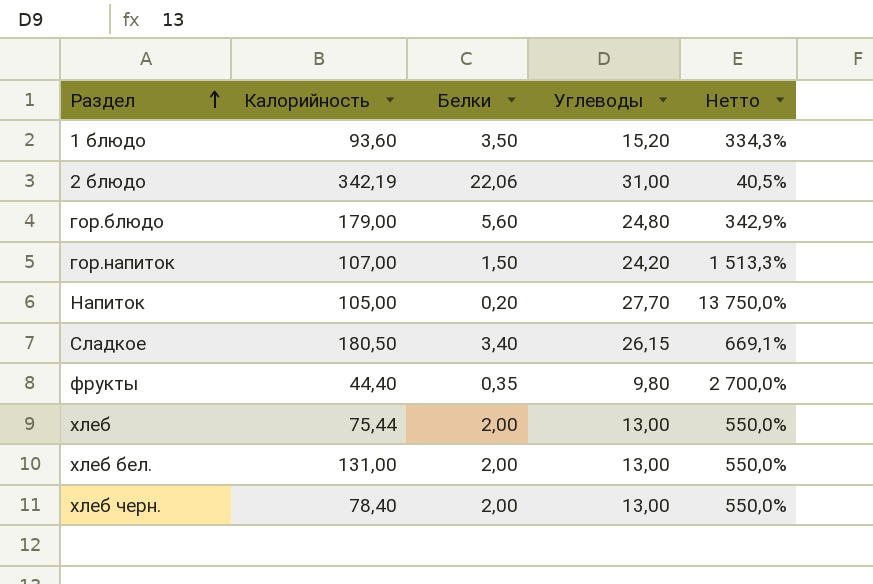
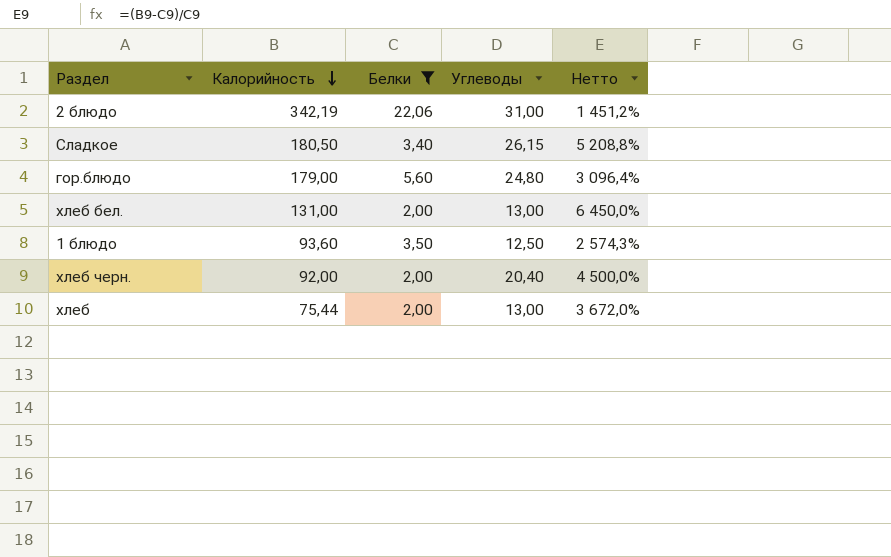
filter: none -> Белки >= 2,00
row order: Раздел ascending -> Калорийность descending
column Нетто | formula: ([Углеводы] - [Белки]) / [Белки] -> ([Калорийность] - [Белки]) / [Белки]
1 блюдо | Углеводы: 15,20 -> 12,50
хлеб черн. | Калорийность: 78,40 -> 92,00
хлеб черн. | Углеводы: 13,00 -> 20,40

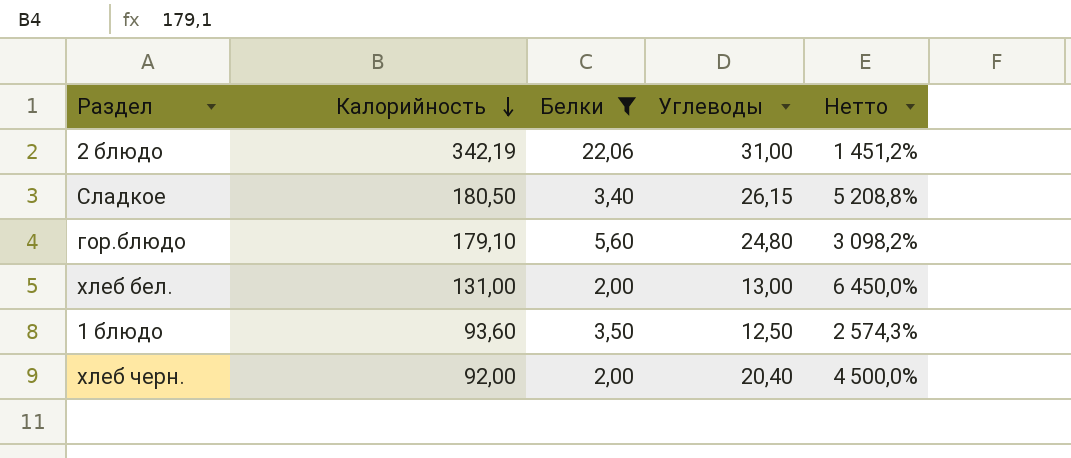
row хлеб: 75,44 | 2,00 | 13,00 | 3 672,0% -> none
гор.блюдо | Калорийность: 179,00 -> 179,10
гор.блюдо | Нетто: 3 096,4% -> 3 098,2%

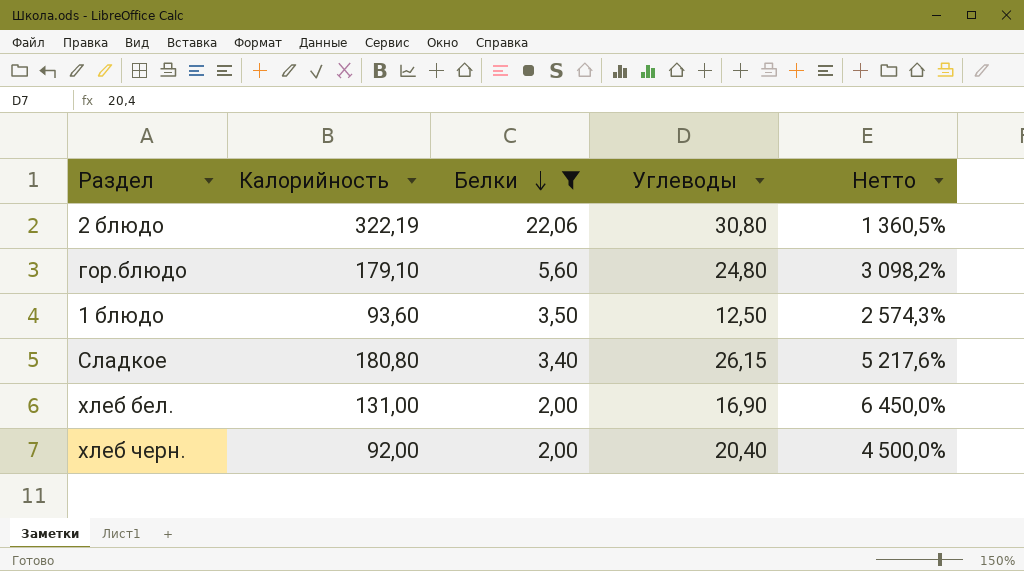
row order: Калорийность descending -> Белки descending
2 блюдо | Калорийность: 342,19 -> 322,19
2 блюдо | Углеводы: 31,00 -> 30,80
2 блюдо | Нетто: 1 451,2% -> 1 360,5%
Сладкое | Калорийность: 180,50 -> 180,80
Сладкое | Нетто: 5 208,8% -> 5 217,6%
хлеб бел. | Углеводы: 13,00 -> 16,90

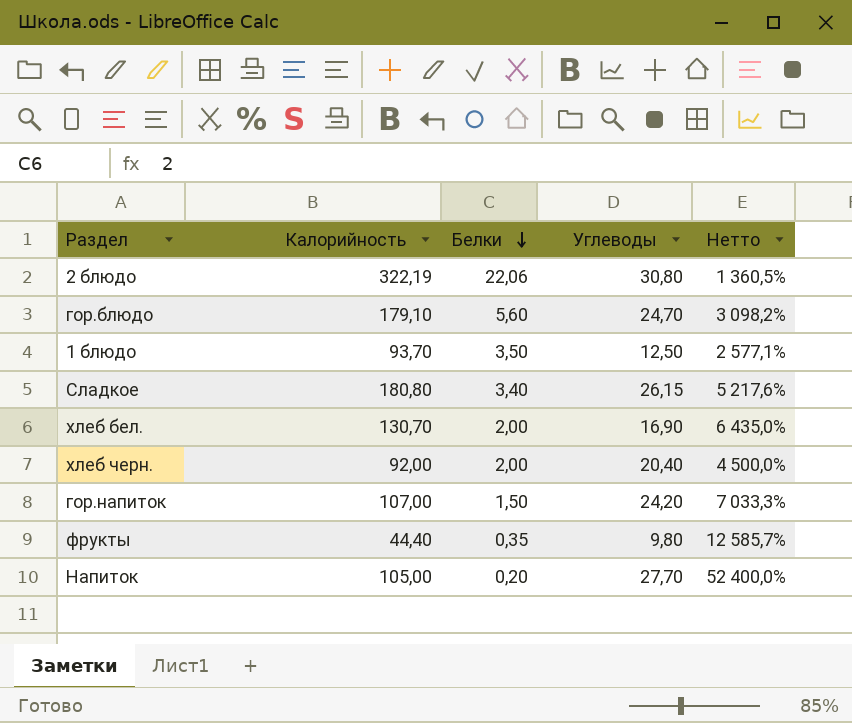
filter: Белки >= 2,00 -> none
гор.блюдо | Углеводы: 24,80 -> 24,70
1 блюдо | Калорийность: 93,60 -> 93,70
1 блюдо | Нетто: 2 574,3% -> 2 577,1%
хлеб бел. | Калорийность: 131,00 -> 130,70
хлеб бел. | Нетто: 6 450,0% -> 6 435,0%

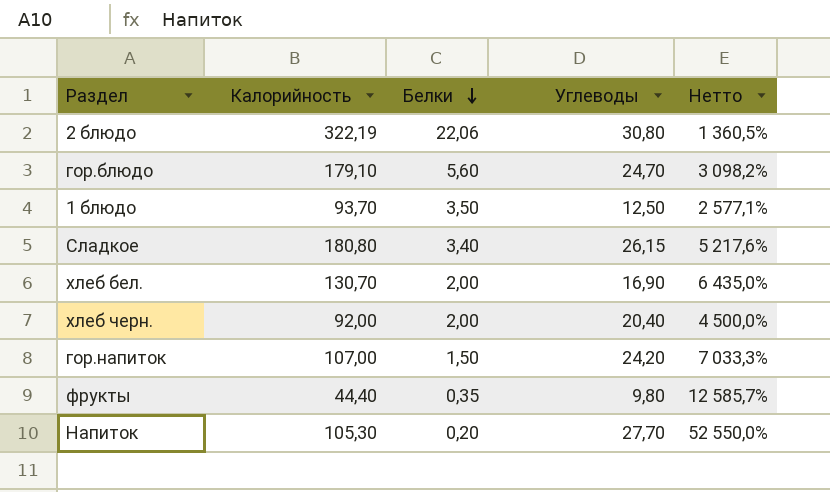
Напиток | Калорийность: 105,00 -> 105,30
Напиток | Нетто: 52 400,0% -> 52 550,0%

